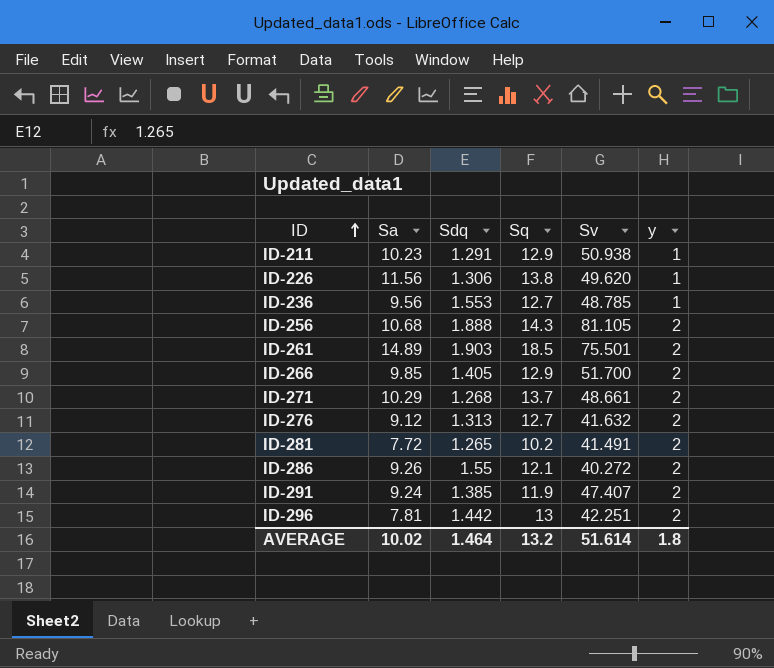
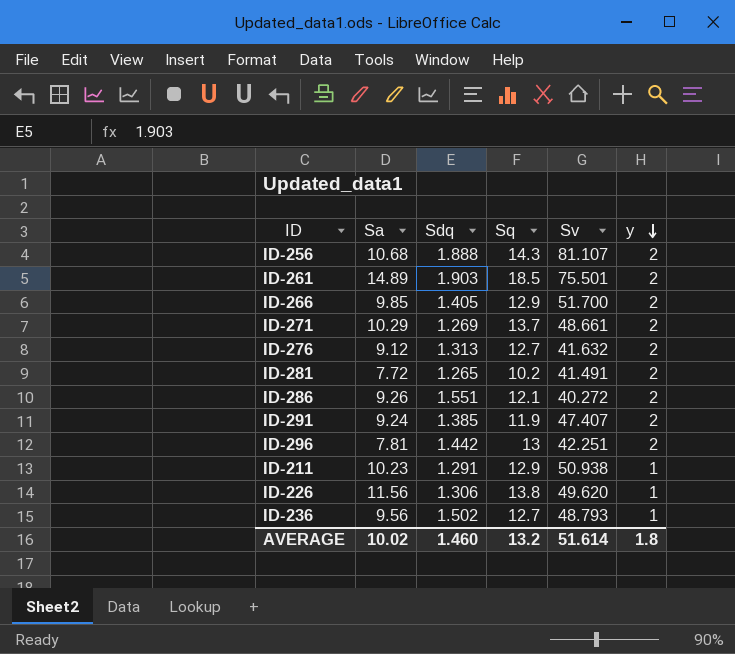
row order: ID ascending -> y descending
ID-256 | Sv: 81.105 -> 81.107
ID-271 | Sdq: 1.268 -> 1.269
ID-286 | Sdq: 1.55 -> 1.551
ID-236 | Sdq: 1.553 -> 1.502
ID-236 | Sv: 48.785 -> 48.793
AVERAGE | Sdq: 1.464 -> 1.460

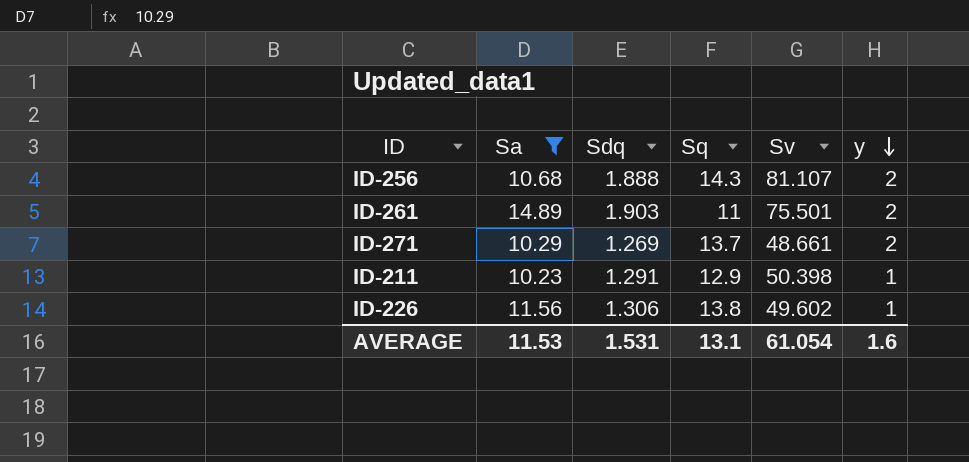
filter: none -> Sa >= 10.23
ID-261 | Sq: 18.5 -> 11
ID-211 | Sv: 50.938 -> 50.398
ID-226 | Sv: 49.620 -> 49.602
AVERAGE | Sa: 10.02 -> 11.53
AVERAGE | Sdq: 1.460 -> 1.531
AVERAGE | Sq: 13.2 -> 13.1
AVERAGE | Sv: 51.614 -> 61.054
AVERAGE | y: 1.8 -> 1.6

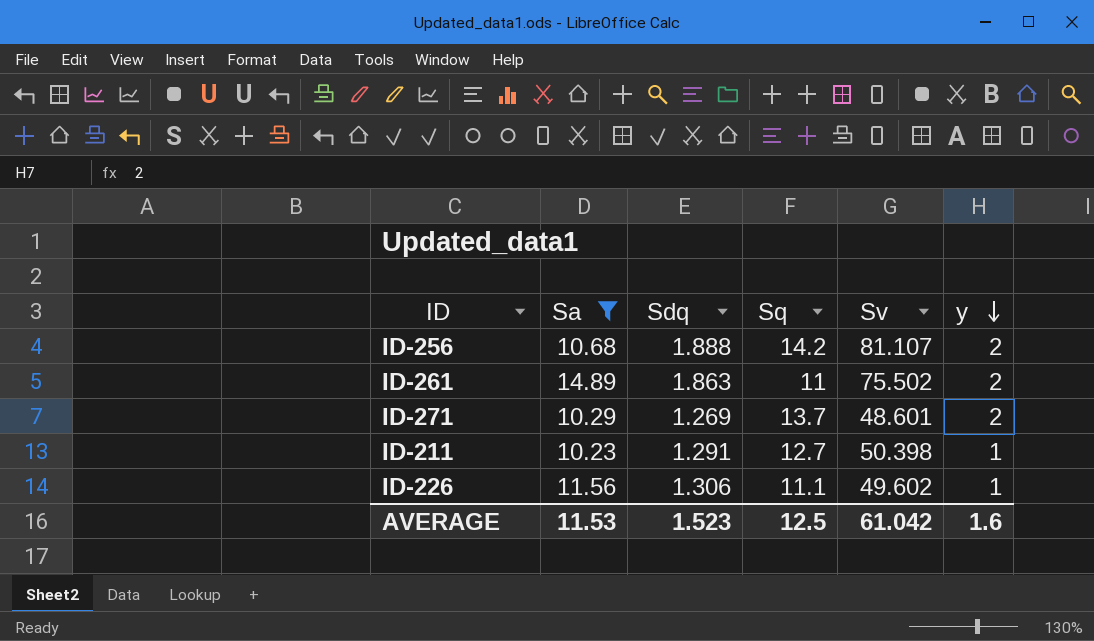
ID-256 | Sq: 14.3 -> 14.2
ID-261 | Sdq: 1.903 -> 1.863
ID-261 | Sv: 75.501 -> 75.502
ID-271 | Sv: 48.661 -> 48.601
ID-211 | Sq: 12.9 -> 12.7
ID-226 | Sq: 13.8 -> 11.1
AVERAGE | Sdq: 1.531 -> 1.523
AVERAGE | Sq: 13.1 -> 12.5
AVERAGE | Sv: 61.054 -> 61.042

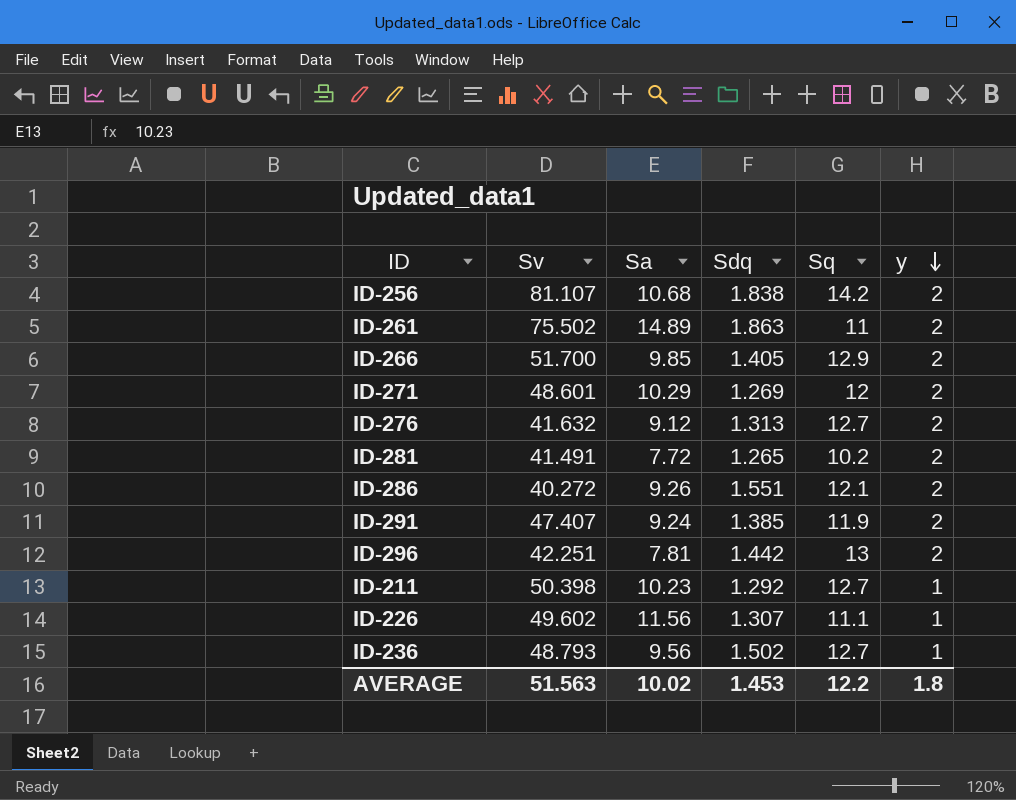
filter: Sa >= 10.23 -> none
column Sv | position: 5 -> 2
ID-256 | Sdq: 1.888 -> 1.838
ID-271 | Sq: 13.7 -> 12
ID-211 | Sdq: 1.291 -> 1.292
ID-226 | Sdq: 1.306 -> 1.307
AVERAGE | Sv: 61.042 -> 51.563
AVERAGE | Sa: 11.53 -> 10.02
AVERAGE | Sdq: 1.523 -> 1.453
AVERAGE | Sq: 12.5 -> 12.2
AVERAGE | y: 1.6 -> 1.8

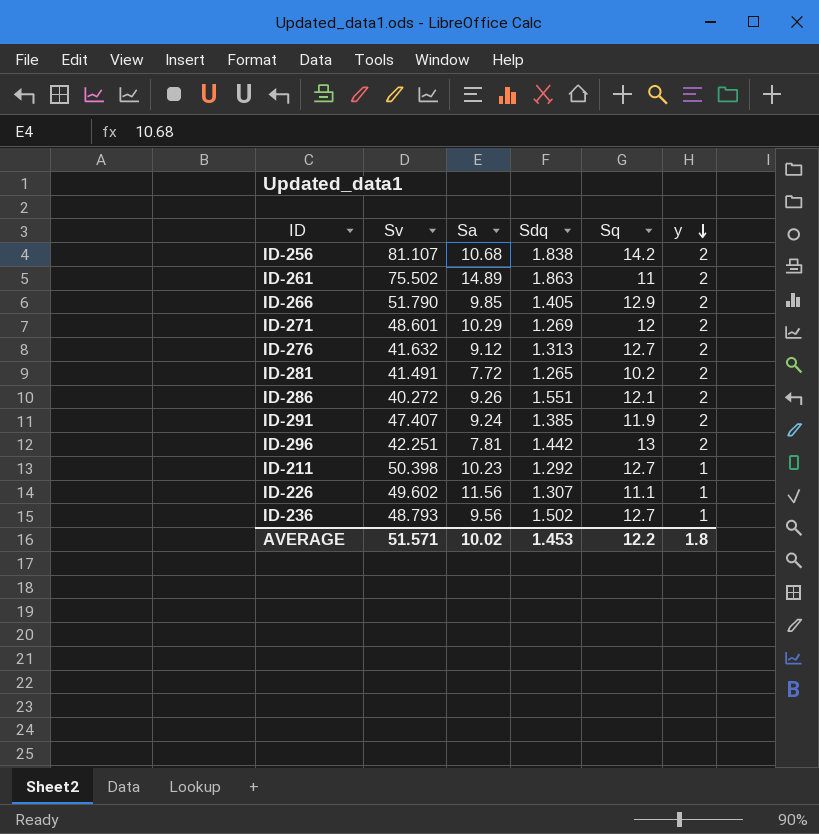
ID-266 | Sv: 51.700 -> 51.790
AVERAGE | Sv: 51.563 -> 51.571

